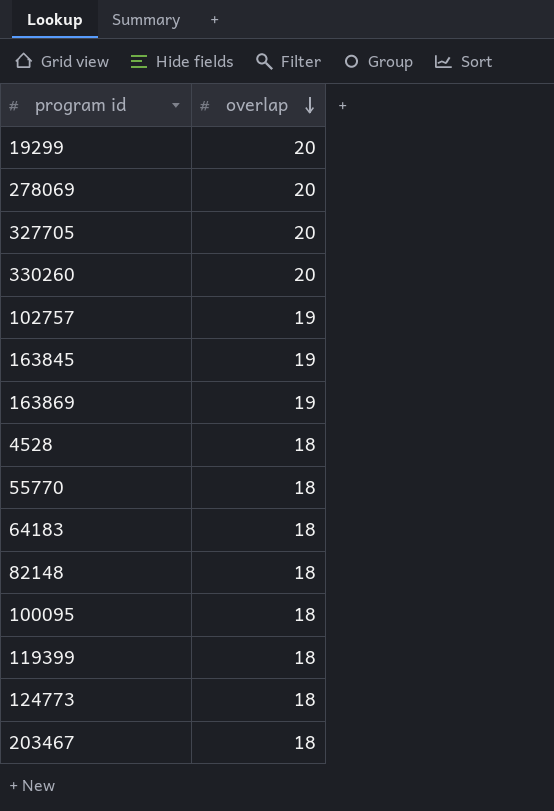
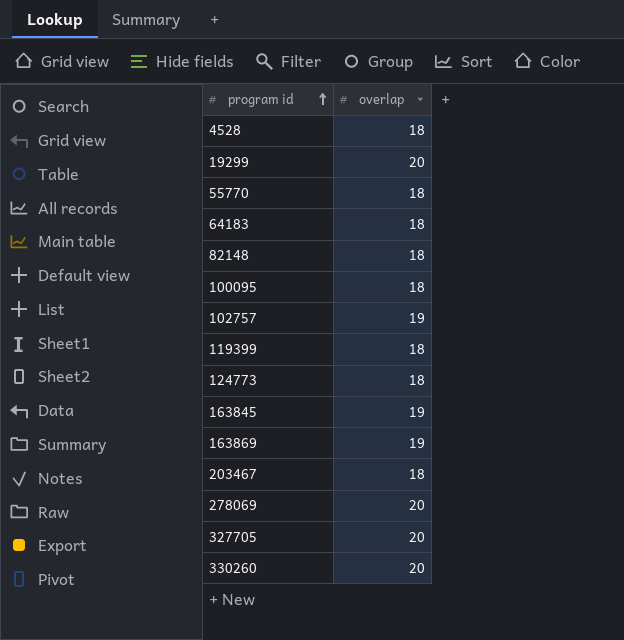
row order: overlap descending -> program id ascending

